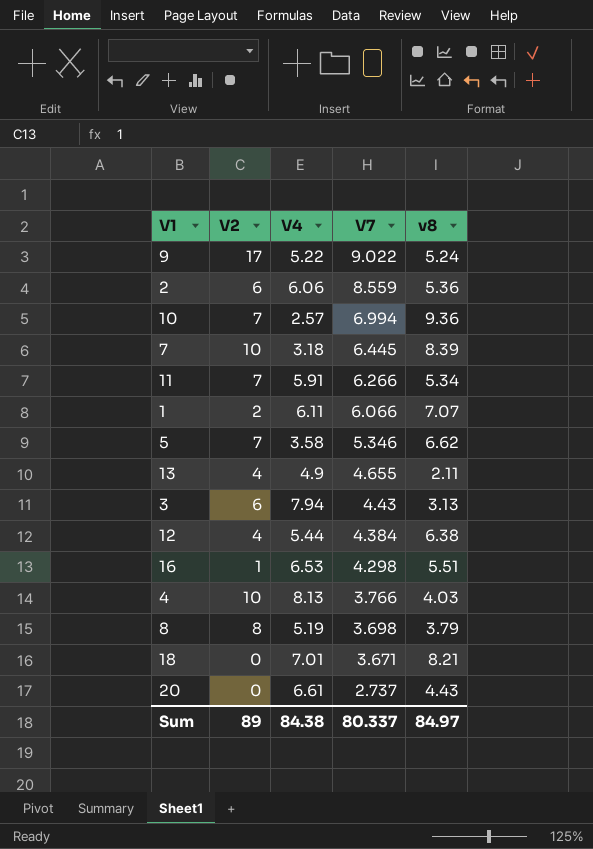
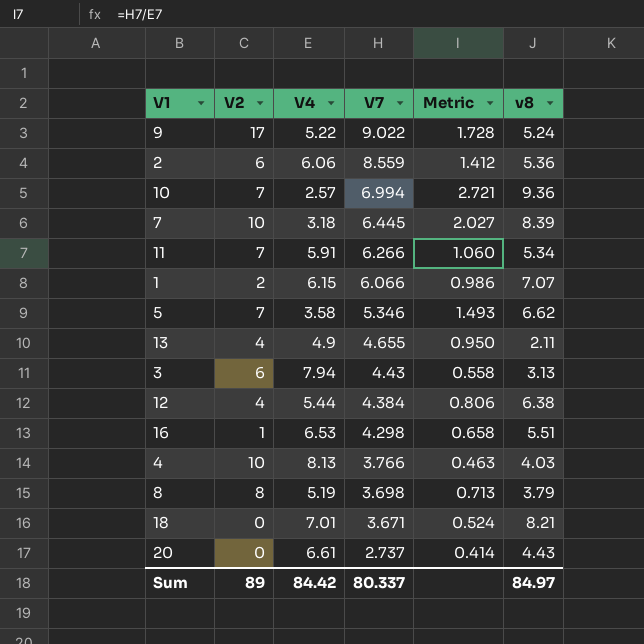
column Metric | formula: none -> [V7] / [V4]
1 | V4: 6.11 -> 6.15
Sum | V4: 84.38 -> 84.42

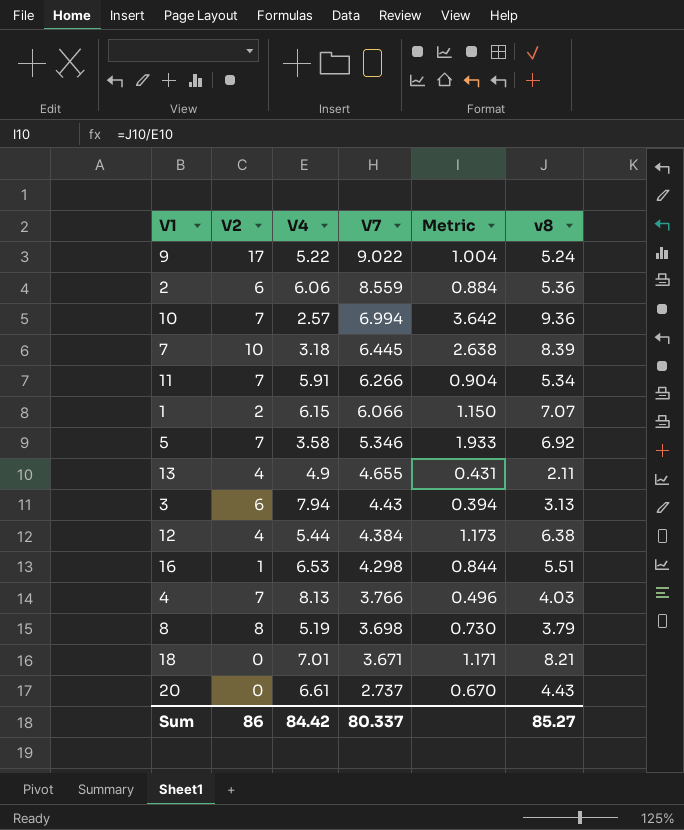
column Metric | formula: [V7] / [V4] -> [v8] / [V4]
5 | v8: 6.62 -> 6.92
4 | V2: 10 -> 7
Sum | V2: 89 -> 86
Sum | v8: 84.97 -> 85.27

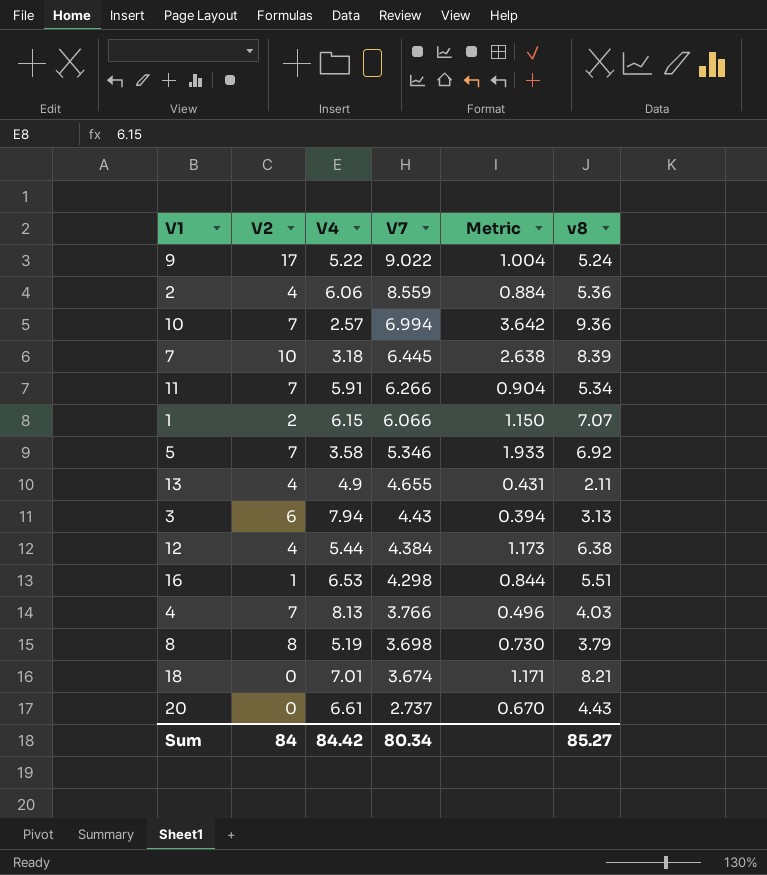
2 | V2: 6 -> 4
18 | V7: 3.671 -> 3.674
Sum | V2: 86 -> 84
Sum | V7: 80.337 -> 80.34

